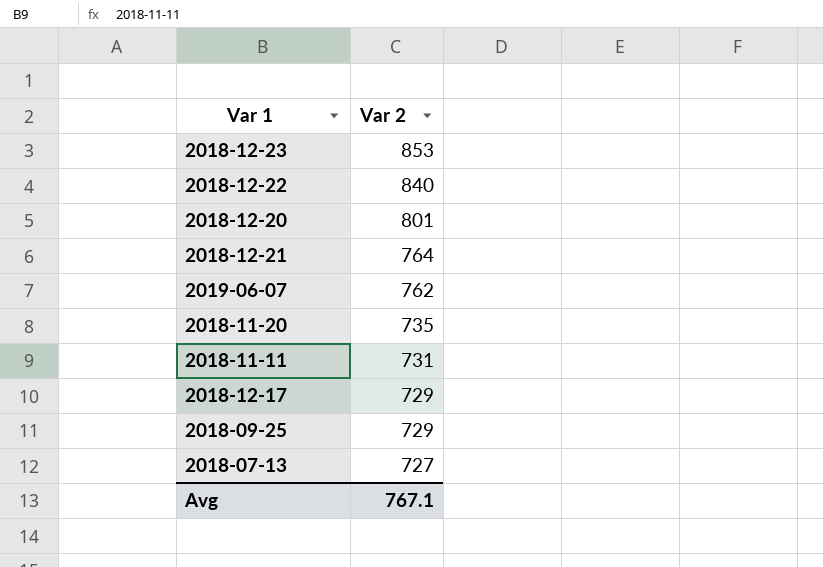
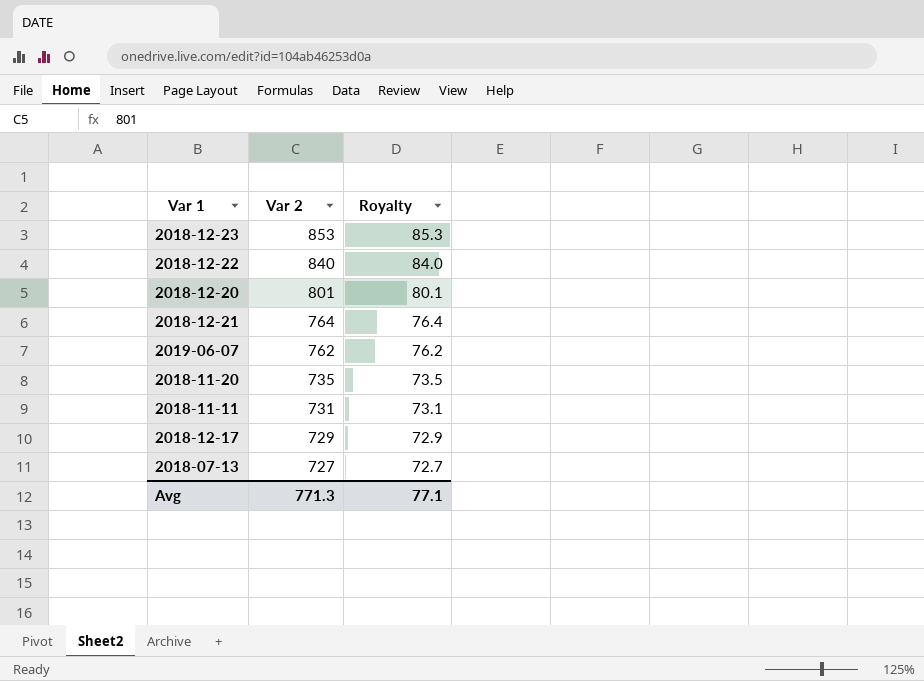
column Royalty | formula: none -> [Var 2] * 0.1
row 2018-09-25: 729 -> none
Avg | Var 2: 767.1 -> 771.3

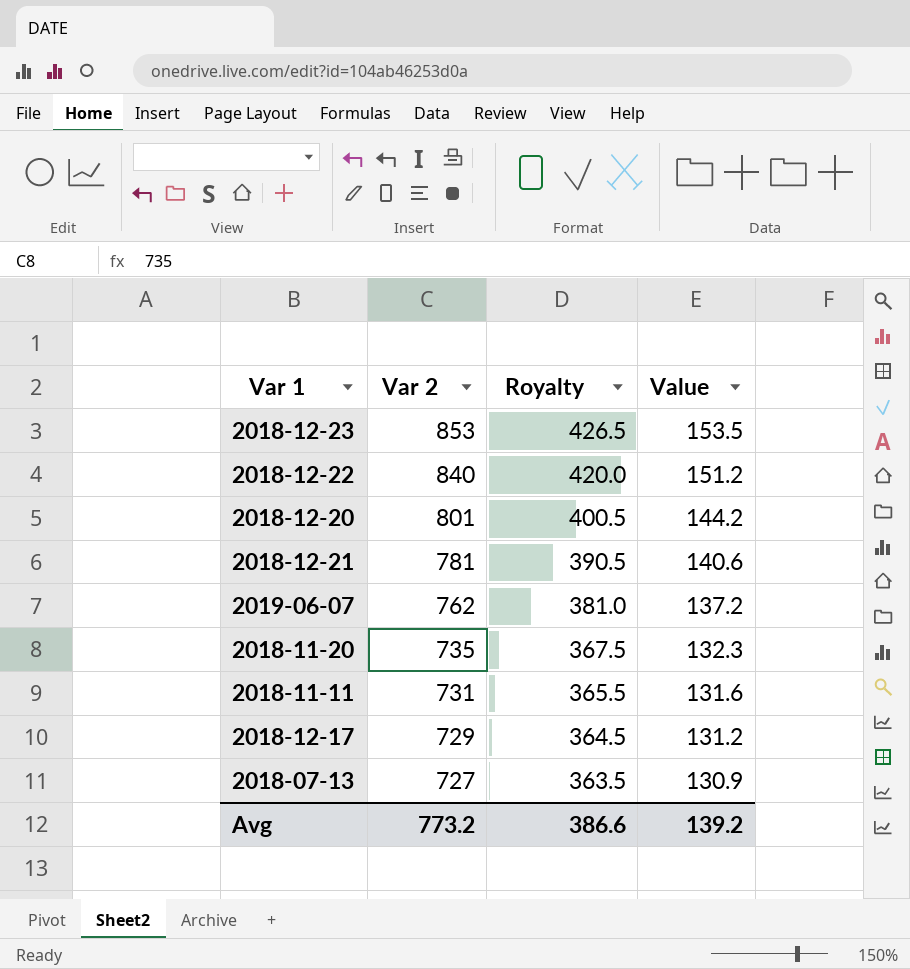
column Royalty | formula: [Var 2] * 0.1 -> [Var 2] * 0.5
column Value | formula: none -> [Var 2] * 0.18
2018-12-21 | Var 2: 764 -> 781
Avg | Var 2: 771.3 -> 773.2
Avg | Royalty: 77.1 -> 386.6

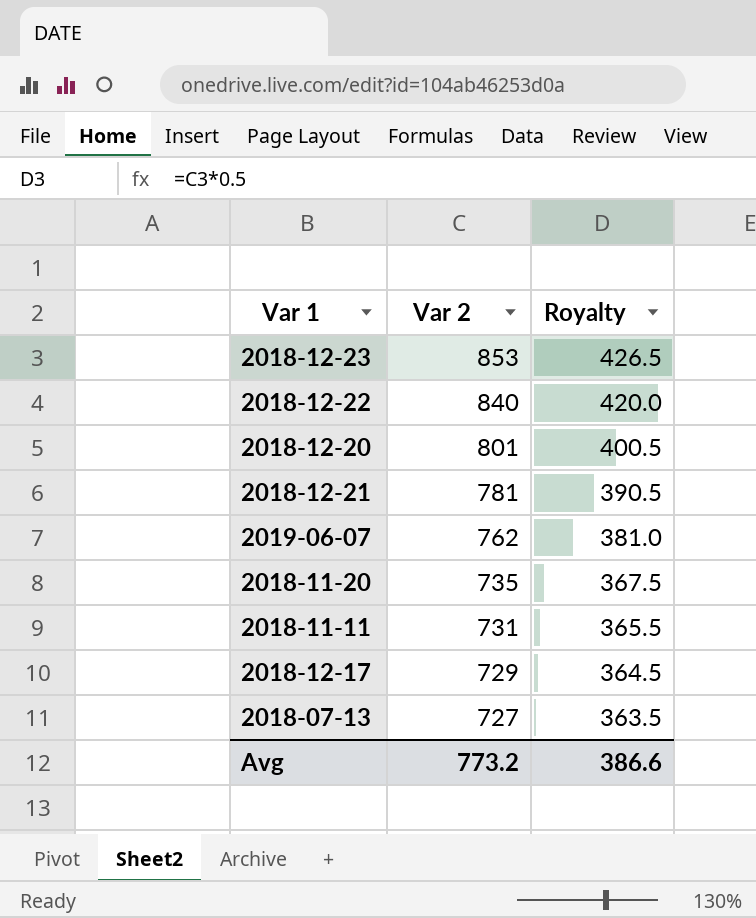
column Value | formula: [Var 2] * 0.18 -> none

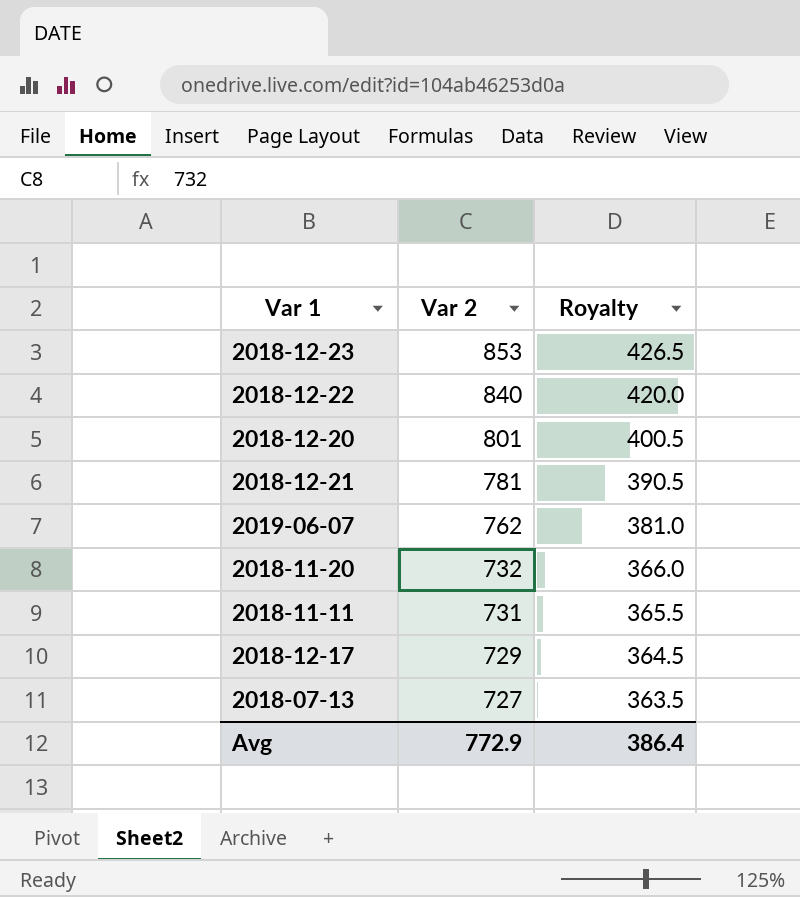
2018-11-20 | Var 2: 735 -> 732
2018-11-20 | Royalty: 367.5 -> 366.0
Avg | Var 2: 773.2 -> 772.9
Avg | Royalty: 386.6 -> 386.4

